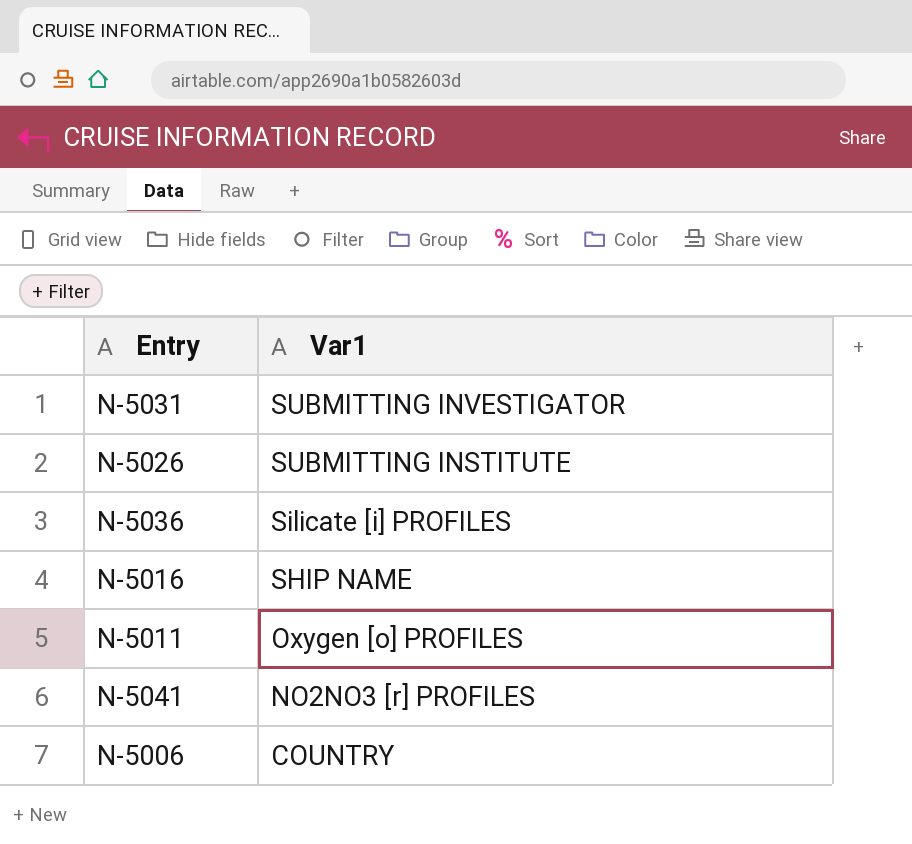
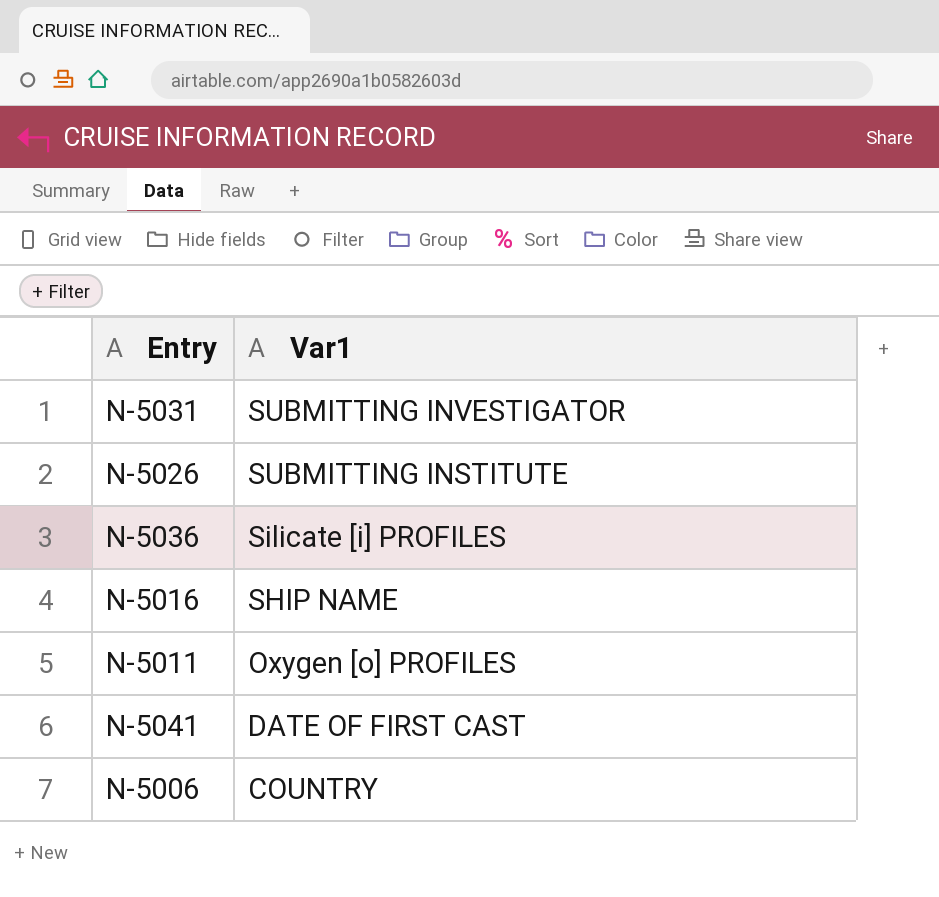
N-5041 | Var1: NO2NO3 [r] PROFILES -> DATE OF FIRST CAST

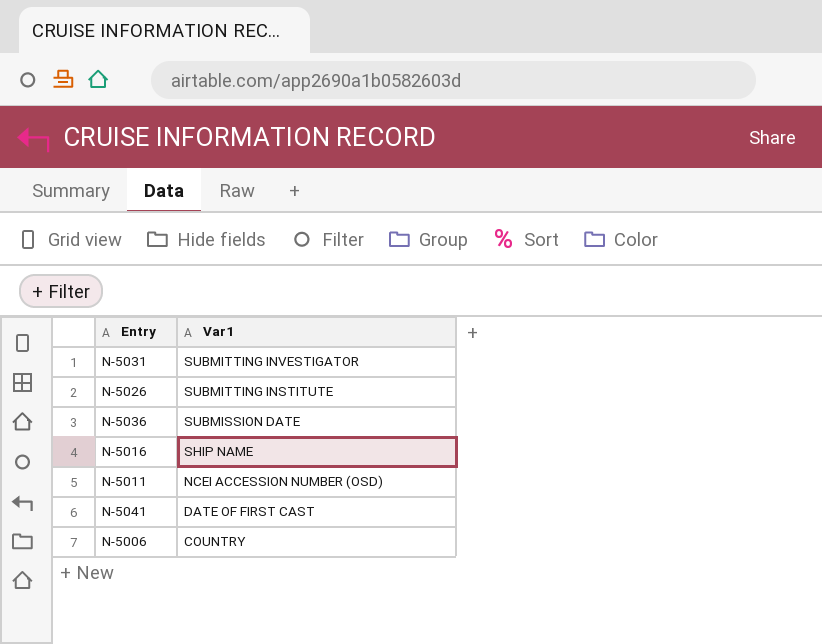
N-5036 | Var1: Silicate [i] PROFILES -> SUBMISSION DATE
N-5011 | Var1: Oxygen [o] PROFILES -> NCEI ACCESSION NUMBER (OSD)

